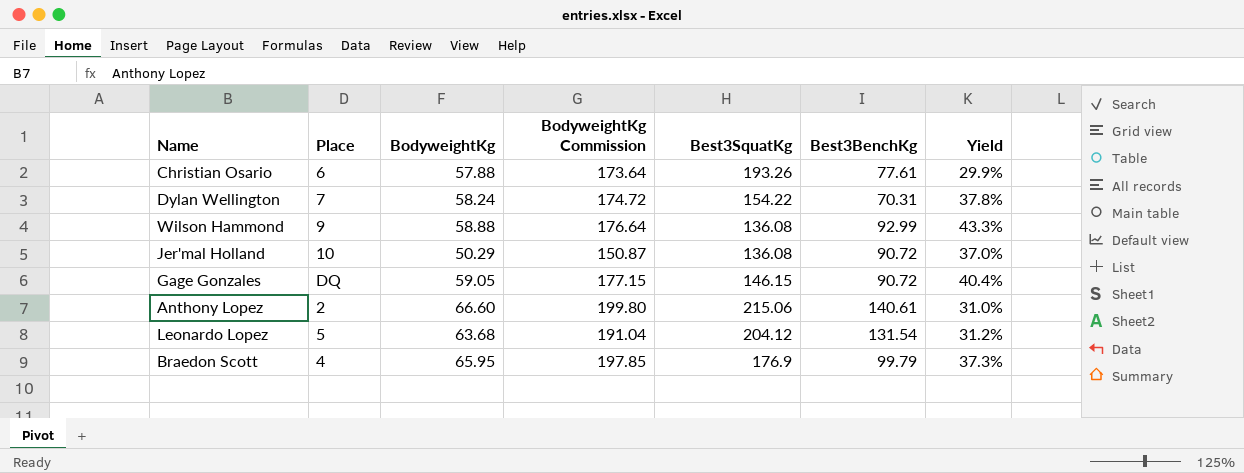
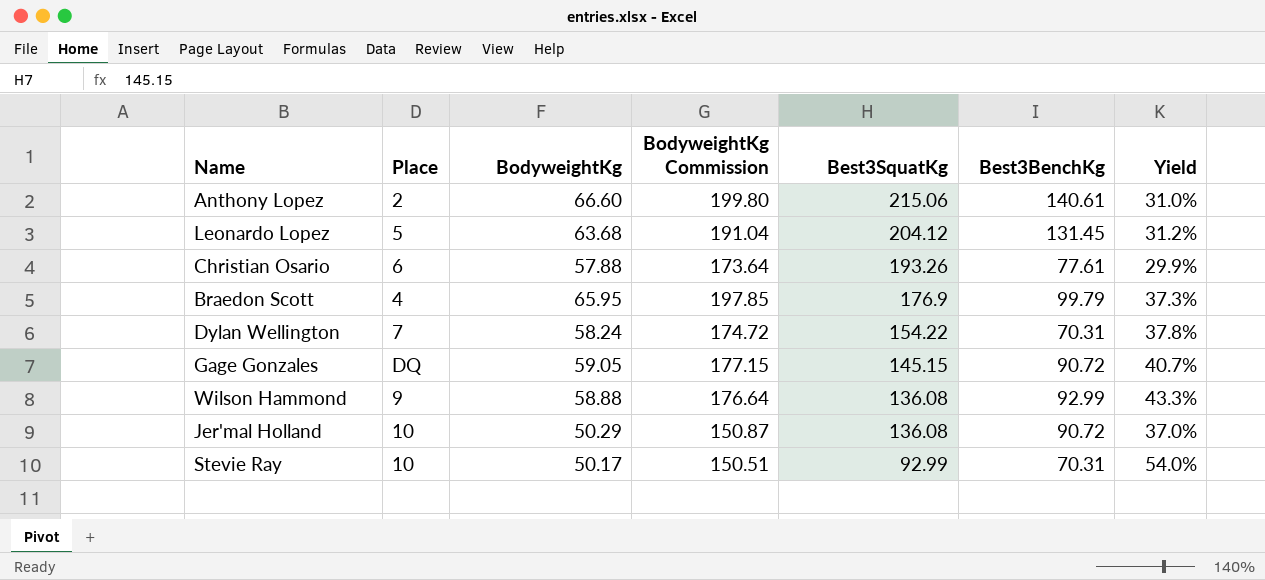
row order: none -> Best3SquatKg descending
Leonardo Lopez | Best3BenchKg: 131.54 -> 131.45
Gage Gonzales | Best3SquatKg: 146.15 -> 145.15
Gage Gonzales | Yield: 40.4% -> 40.7%
row Stevie Ray: none -> 10 | 50.17 | 150.51 | 92.99 | 70.31 | 54.0%

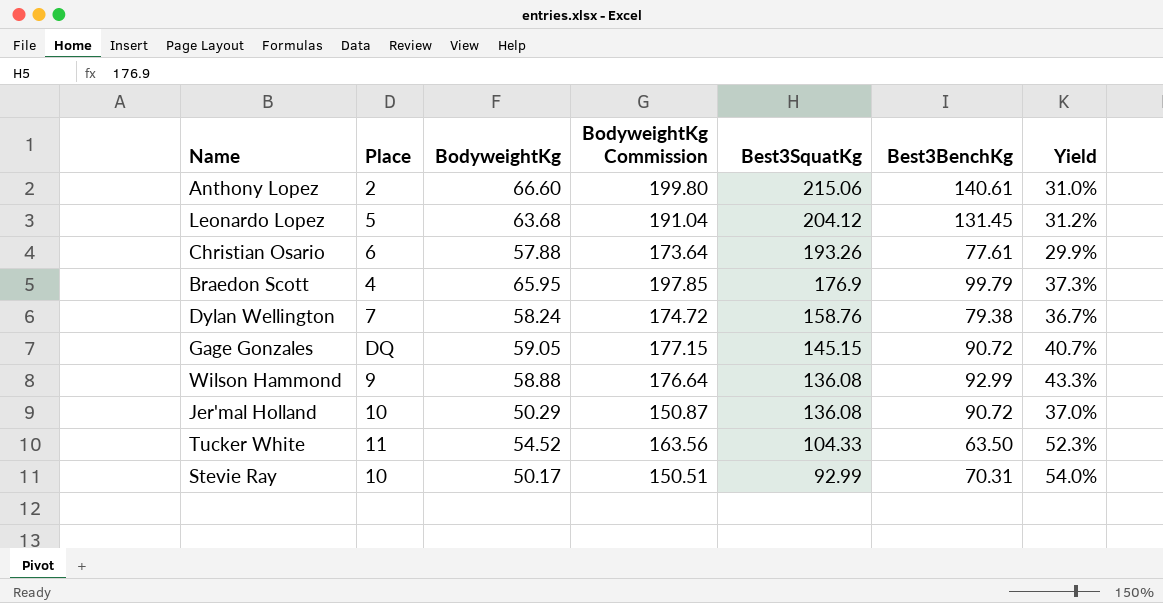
Dylan Wellington | Best3SquatKg: 154.22 -> 158.76
Dylan Wellington | Best3BenchKg: 70.31 -> 79.38
Dylan Wellington | Yield: 37.8% -> 36.7%
row Tucker White: none -> 11 | 54.52 | 163.56 | 104.33 | 63.50 | 52.3%

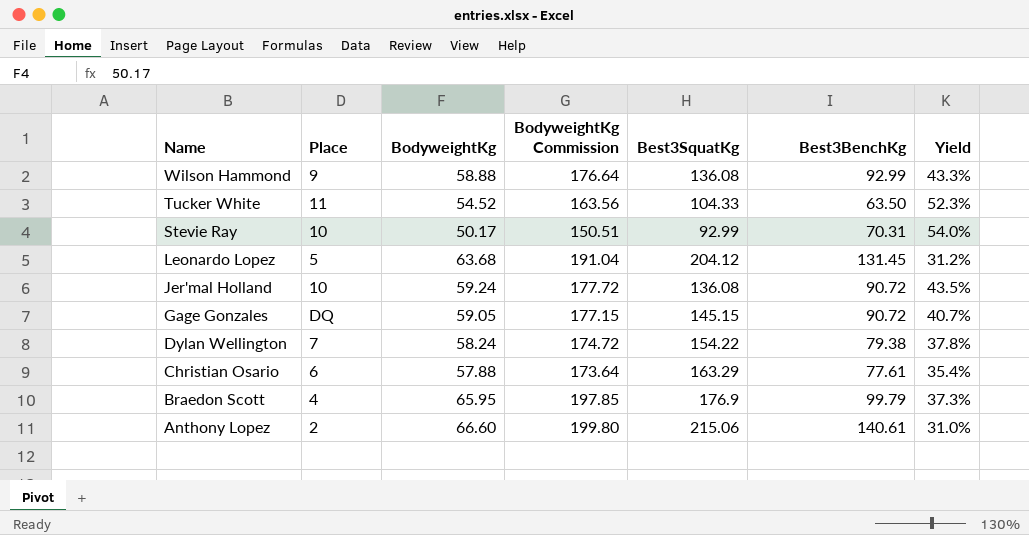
row order: Best3SquatKg descending -> Name descending
Jer'mal Holland | BodyweightKg: 50.29 -> 59.24
Jer'mal Holland | BodyweightKg Commission: 150.87 -> 177.72
Jer'mal Holland | Yield: 37.0% -> 43.5%
Dylan Wellington | Best3SquatKg: 158.76 -> 154.22
Dylan Wellington | Yield: 36.7% -> 37.8%
Christian Osario | Best3SquatKg: 193.26 -> 163.29
Christian Osario | Yield: 29.9% -> 35.4%

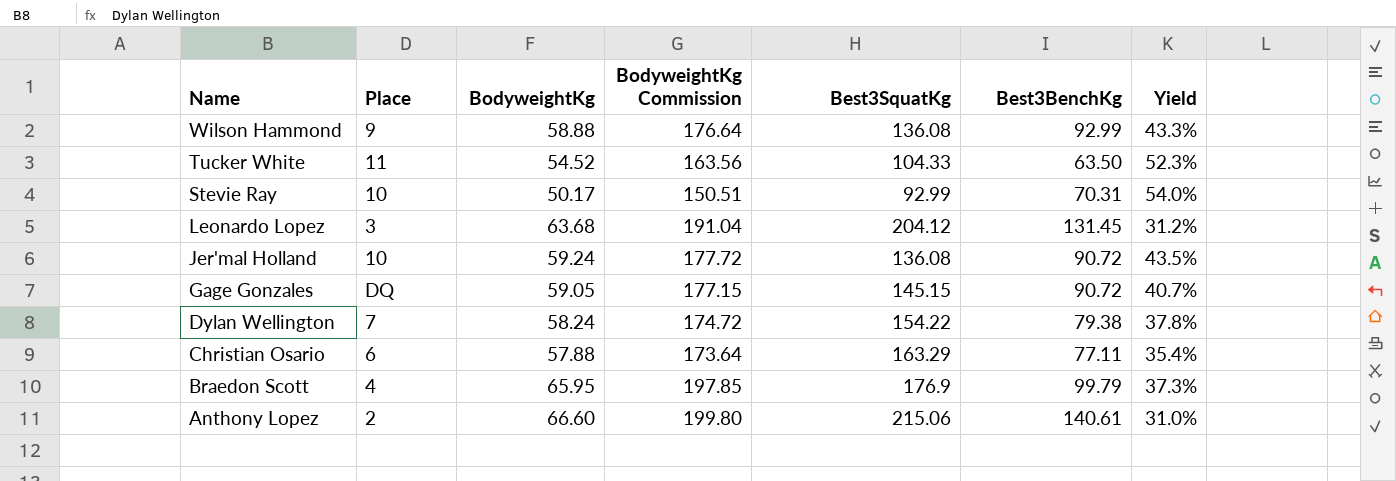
Leonardo Lopez | Place: 5 -> 3
Christian Osario | Best3BenchKg: 77.61 -> 77.11

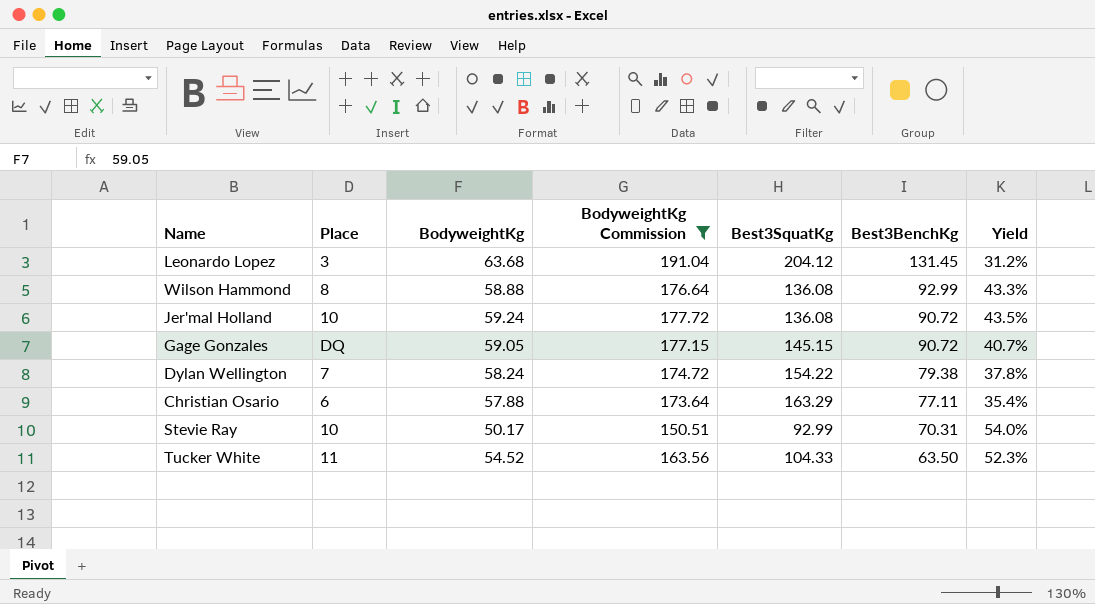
filter: none -> BodyweightKg Commission <= 191.04
row order: Name descending -> Best3BenchKg descending
Wilson Hammond | Place: 9 -> 8

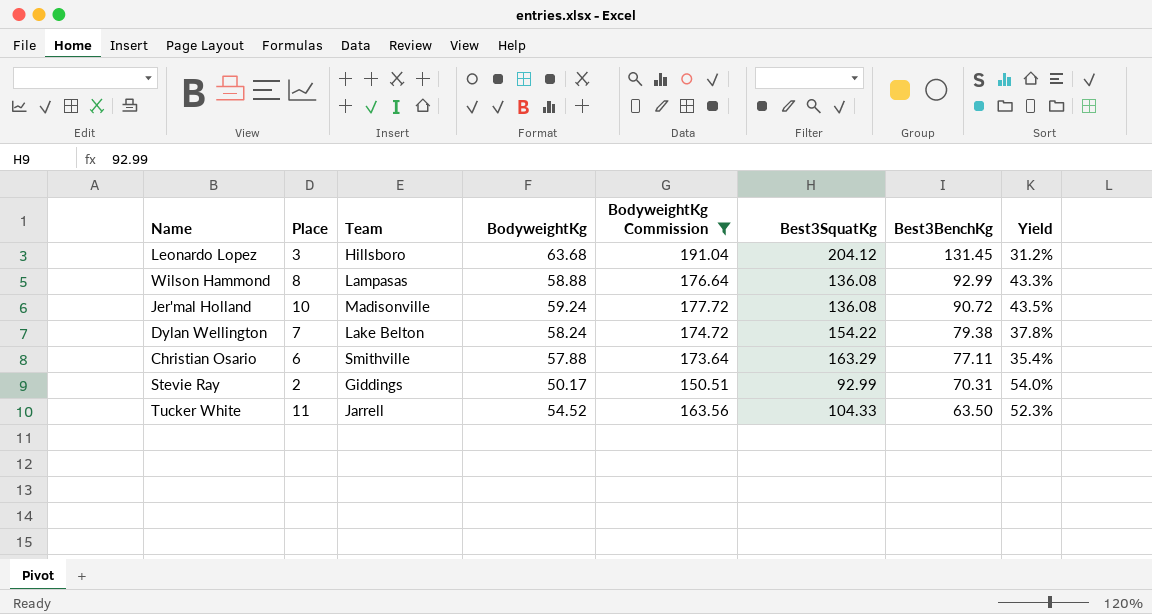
column Team | position: none -> 3
row Gage Gonzales: DQ | 59.05 | 177.15 | 145.15 | 90.72 | 40.7% -> none
Stevie Ray | Place: 10 -> 2

